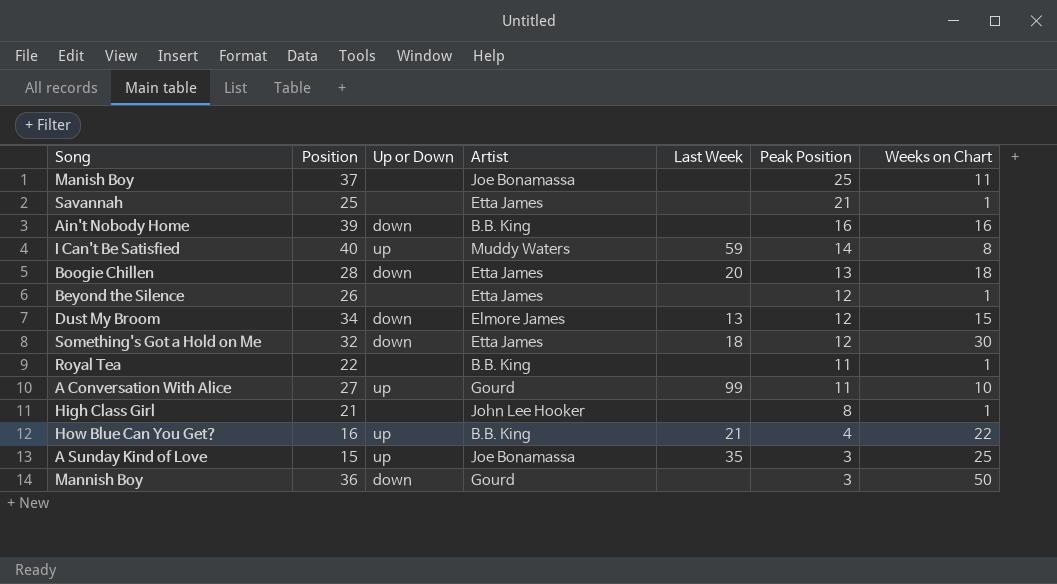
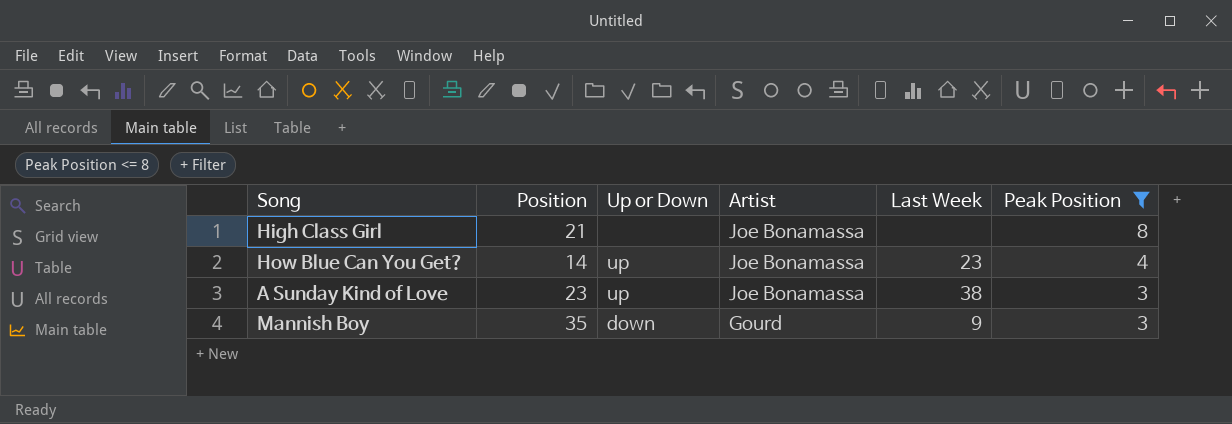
filter: none -> Peak Position <= 8
column Weeks on Chart | position: 7 -> none
High Class Girl | Artist: John Lee Hooker -> Joe Bonamassa
How Blue Can You Get? | Position: 16 -> 14
How Blue Can You Get? | Artist: B.B. King -> Joe Bonamassa
How Blue Can You Get? | Last Week: 21 -> 23
A Sunday Kind of Love | Position: 15 -> 23
A Sunday Kind of Love | Last Week: 35 -> 38
Mannish Boy | Position: 36 -> 35
Mannish Boy | Last Week: none -> 9

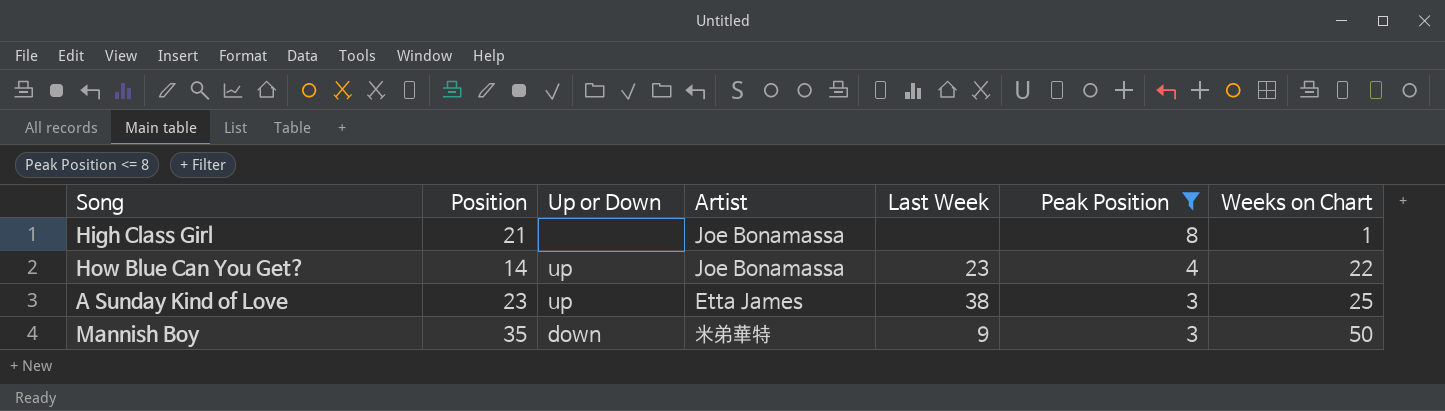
column Weeks on Chart | position: none -> 7
A Sunday Kind of Love | Artist: Joe Bonamassa -> Etta James
Mannish Boy | Artist: Gourd -> 米弟華特

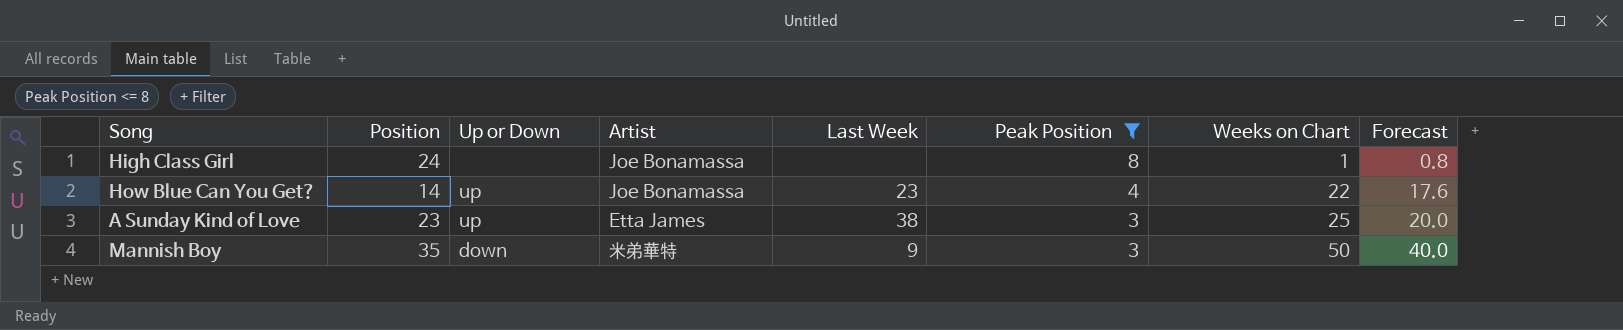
column Forecast | formula: none -> [Weeks on Chart] * 0.8
High Class Girl | Position: 21 -> 24

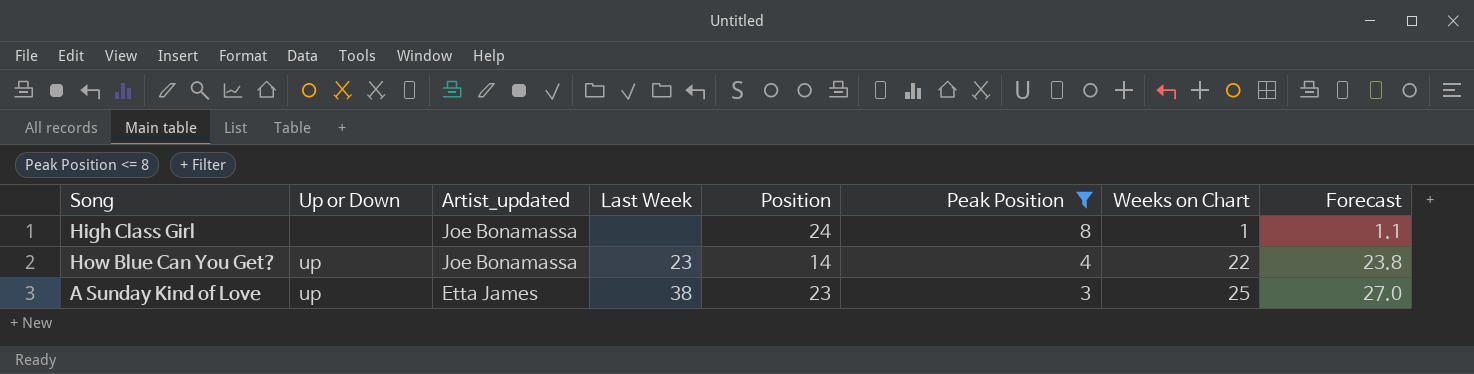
column name: Artist -> Artist_updated
column Position | position: 2 -> 5
column Forecast | formula: [Weeks on Chart] * 0.8 -> [Weeks on Chart] * 1.08
row Mannish Boy: 35 | down | 米弟華特 | 9 | 3 | 50 | 40.0 -> none

